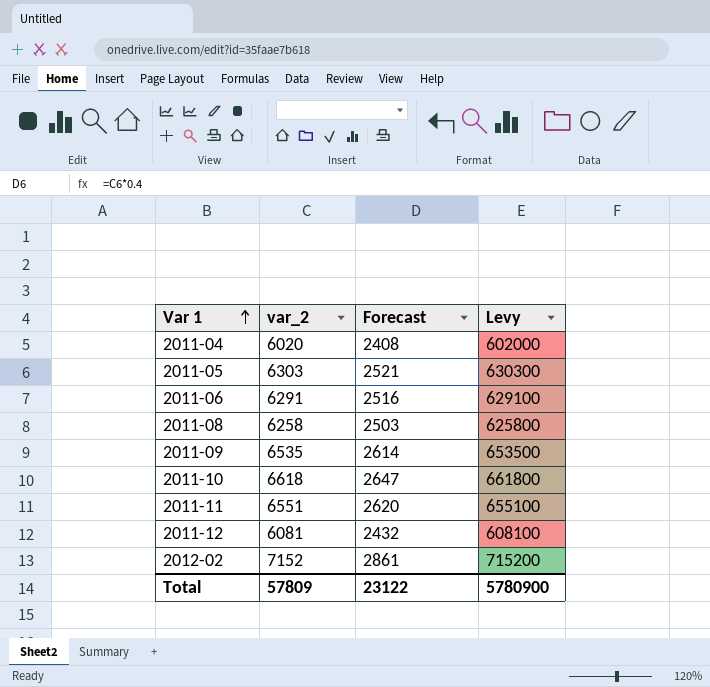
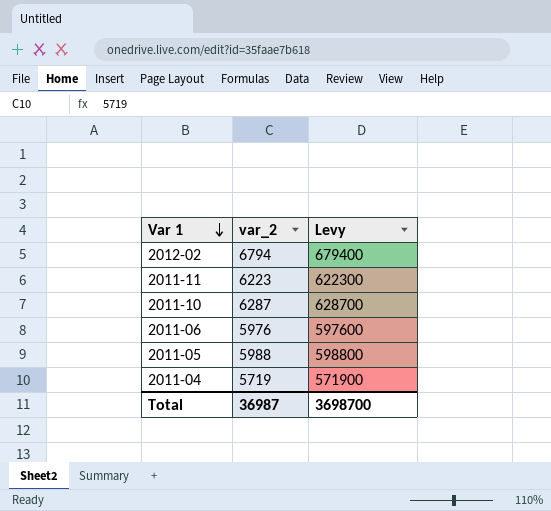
row order: Var 1 ascending -> Var 1 descending
column Forecast | formula: [var_2] * 0.4 -> none
row 2011-08: 6258 | 2503 | 625800 -> none
row 2011-09: 6535 | 2614 | 653500 -> none
row 2011-12: 6081 | 2432 | 608100 -> none
2012-02 | var_2: 7152 -> 6794
2012-02 | Levy: 715200 -> 679400
2011-11 | var_2: 6551 -> 6223
2011-11 | Levy: 655100 -> 622300
2011-10 | var_2: 6618 -> 6287
2011-10 | Levy: 661800 -> 628700
2011-06 | var_2: 6291 -> 5976
2011-06 | Levy: 629100 -> 597600
2011-05 | var_2: 6303 -> 5988
2011-05 | Levy: 630300 -> 598800
2011-04 | var_2: 6020 -> 5719
2011-04 | Levy: 602000 -> 571900
Total | var_2: 57809 -> 36987
Total | Levy: 5780900 -> 3698700

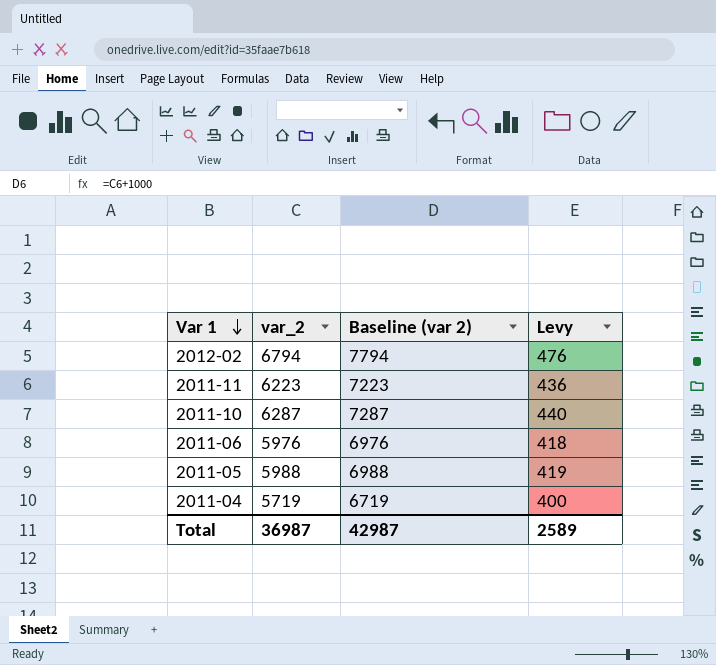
column Baseline (var 2) | formula: none -> [var_2] + 1000
column Levy | formula: [var_2] * 100 -> [var_2] * 0.07
Total | Levy: 3698700 -> 2589

